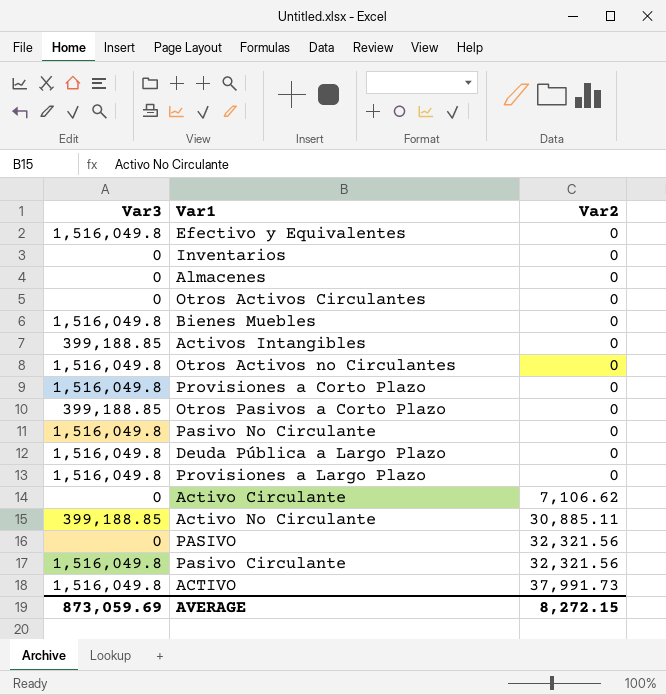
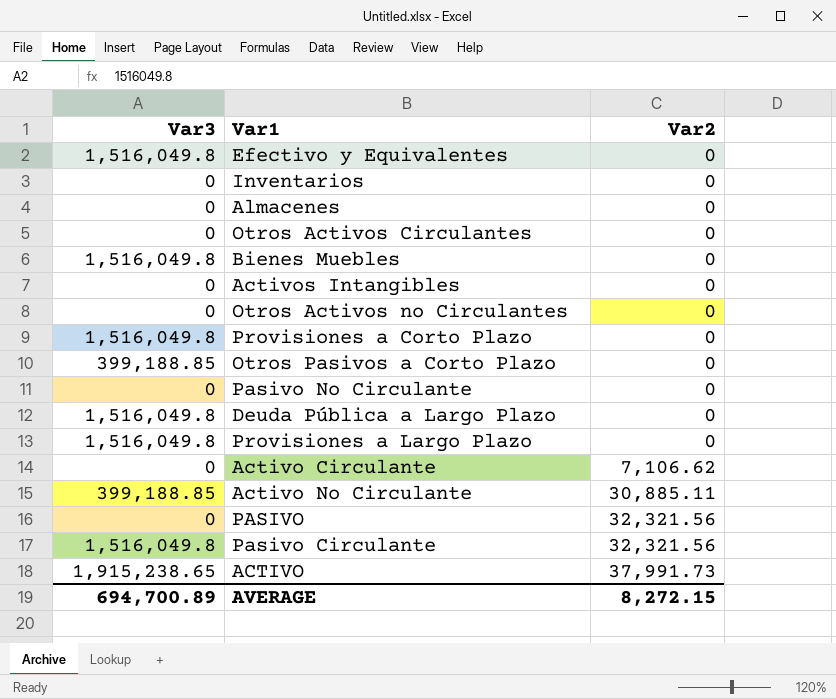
Activos Intangibles | Var3: 399,188.85 -> 0
Otros Activos no Circulantes | Var3: 1,516,049.8 -> 0
Pasivo No Circulante | Var3: 1,516,049.8 -> 0
ACTIVO | Var3: 1,516,049.8 -> 1,915,238.65
AVERAGE | Var3: 873,059.69 -> 694,700.89

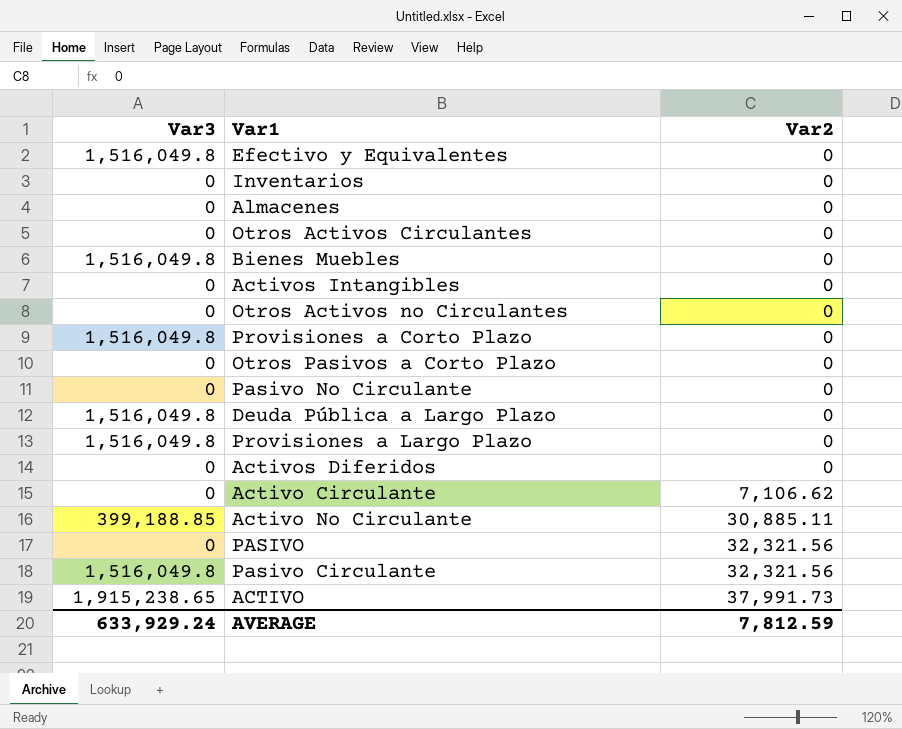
Otros Pasivos a Corto Plazo | Var3: 399,188.85 -> 0
row Activos Diferidos: none -> 0 | 0
AVERAGE | Var3: 694,700.89 -> 633,929.24
AVERAGE | Var2: 8,272.15 -> 7,812.59

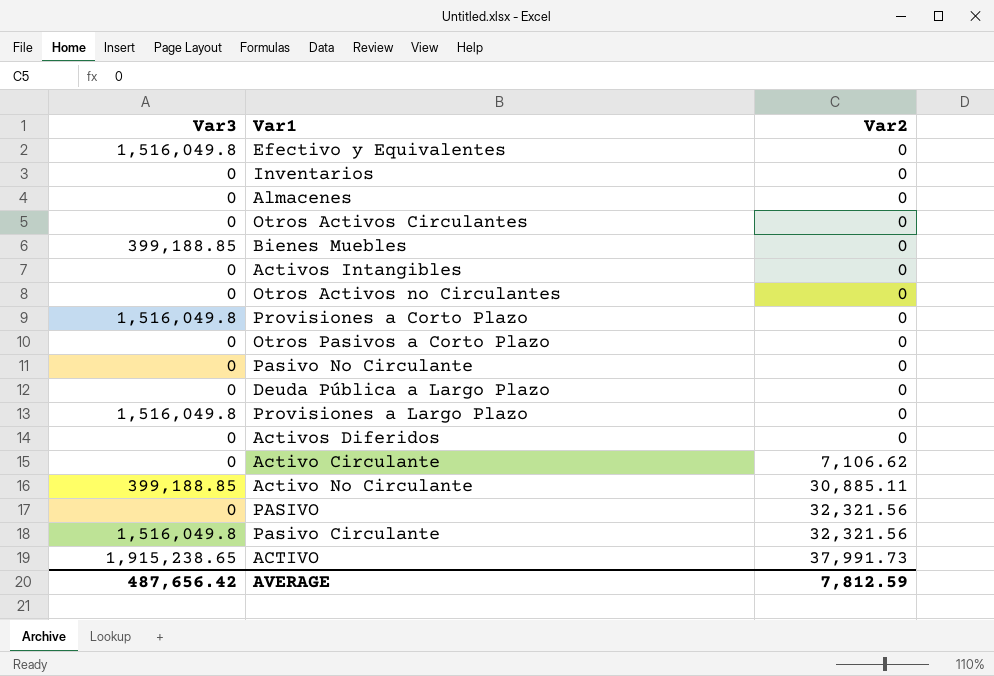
Bienes Muebles | Var3: 1,516,049.8 -> 399,188.85
Deuda Pública a Largo Plazo | Var3: 1,516,049.8 -> 0
AVERAGE | Var3: 633,929.24 -> 487,656.42

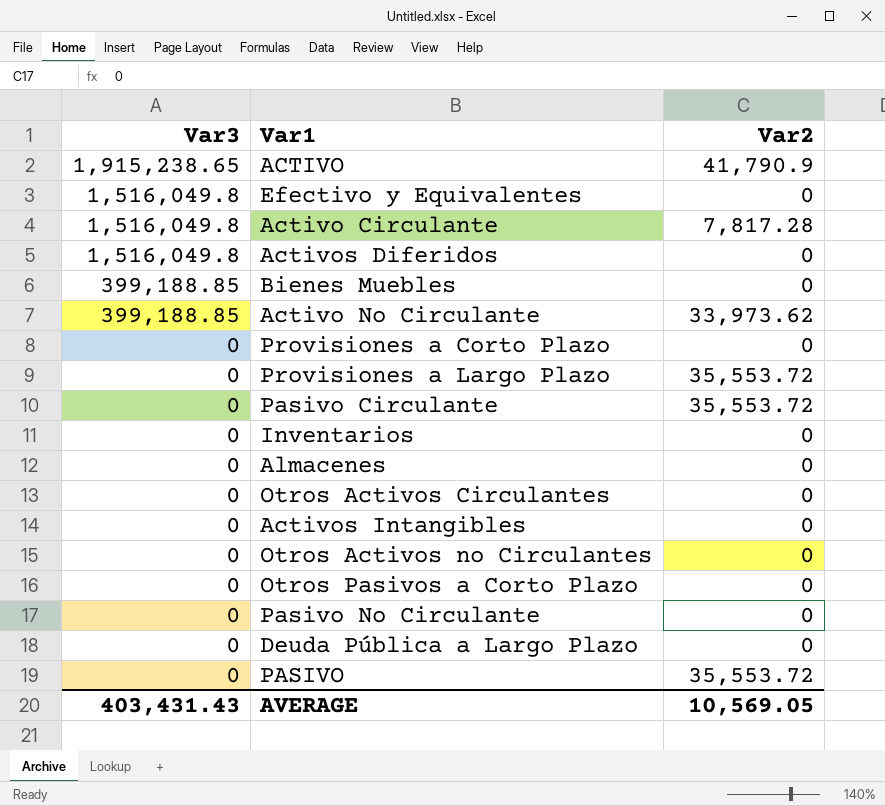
row order: Var2 ascending -> Var3 descending
ACTIVO | Var2: 37,991.73 -> 41,790.9
Activo Circulante | Var3: 0 -> 1,516,049.8
Activo Circulante | Var2: 7,106.62 -> 7,817.28
Activos Diferidos | Var3: 0 -> 1,516,049.8
Activo No Circulante | Var2: 30,885.11 -> 33,973.62
Provisiones a Corto Plazo | Var3: 1,516,049.8 -> 0
Provisiones a Largo Plazo | Var3: 1,516,049.8 -> 0
Provisiones a Largo Plazo | Var2: 0 -> 35,553.72
Pasivo Circulante | Var3: 1,516,049.8 -> 0
Pasivo Circulante | Var2: 32,321.56 -> 35,553.72
PASIVO | Var2: 32,321.56 -> 35,553.72
AVERAGE | Var3: 487,656.42 -> 403,431.43
AVERAGE | Var2: 7,812.59 -> 10,569.05

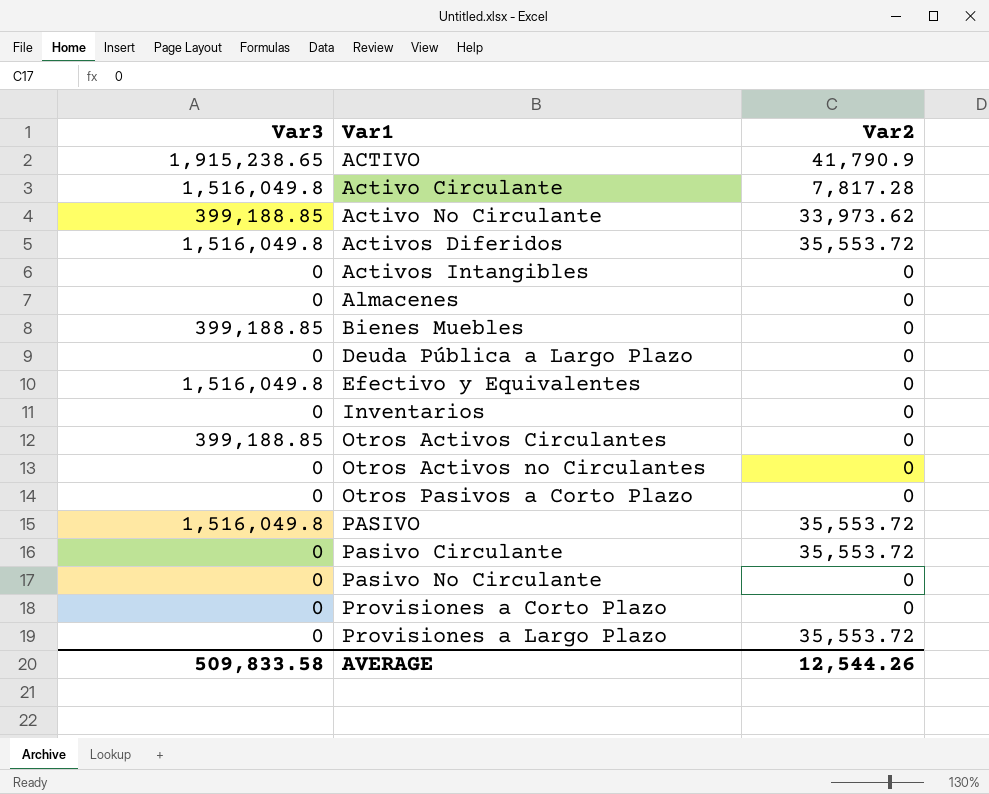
row order: Var3 descending -> Var1 ascending
Activos Diferidos | Var2: 0 -> 35,553.72
Otros Activos Circulantes | Var3: 0 -> 399,188.85
PASIVO | Var3: 0 -> 1,516,049.8
AVERAGE | Var3: 403,431.43 -> 509,833.58
AVERAGE | Var2: 10,569.05 -> 12,544.26

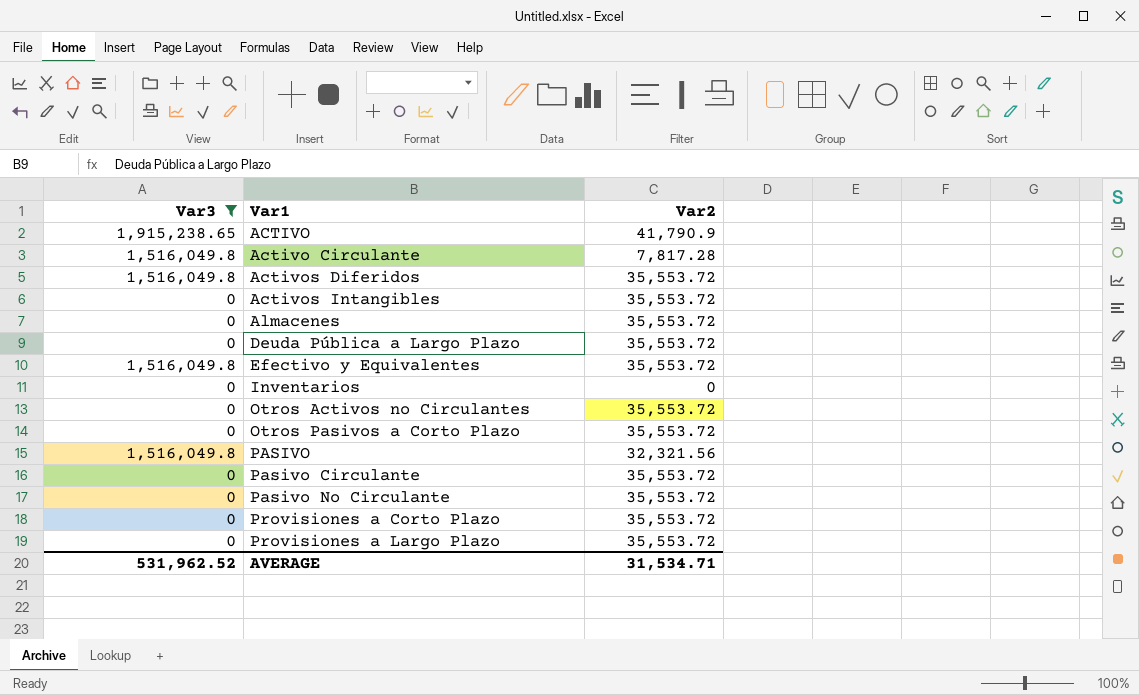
filter: none -> Var3 != 399,188.85
Activos Intangibles | Var2: 0 -> 35,553.72
Almacenes | Var2: 0 -> 35,553.72
Deuda Pública a Largo Plazo | Var2: 0 -> 35,553.72
Efectivo y Equivalentes | Var2: 0 -> 35,553.72
Otros Activos no Circulantes | Var2: 0 -> 35,553.72
Otros Pasivos a Corto Plazo | Var2: 0 -> 35,553.72
PASIVO | Var2: 35,553.72 -> 32,321.56
Pasivo No Circulante | Var2: 0 -> 35,553.72
Provisiones a Corto Plazo | Var2: 0 -> 35,553.72
AVERAGE | Var3: 509,833.58 -> 531,962.52
AVERAGE | Var2: 12,544.26 -> 31,534.71

